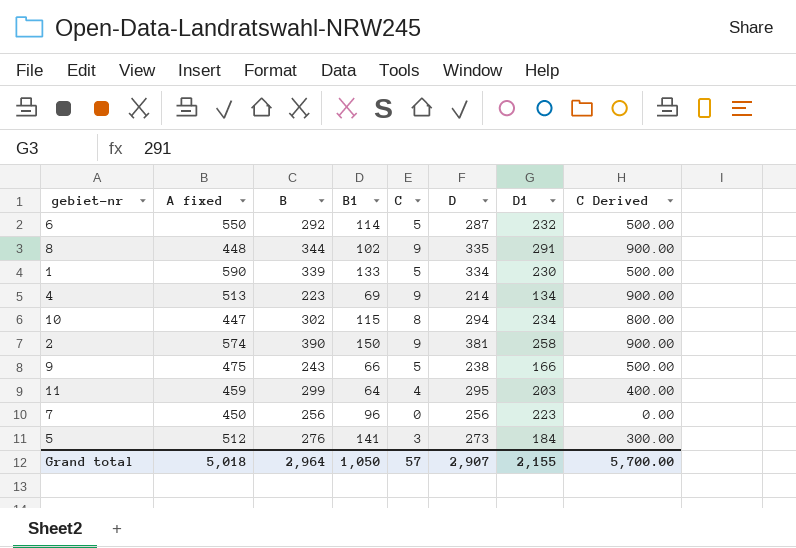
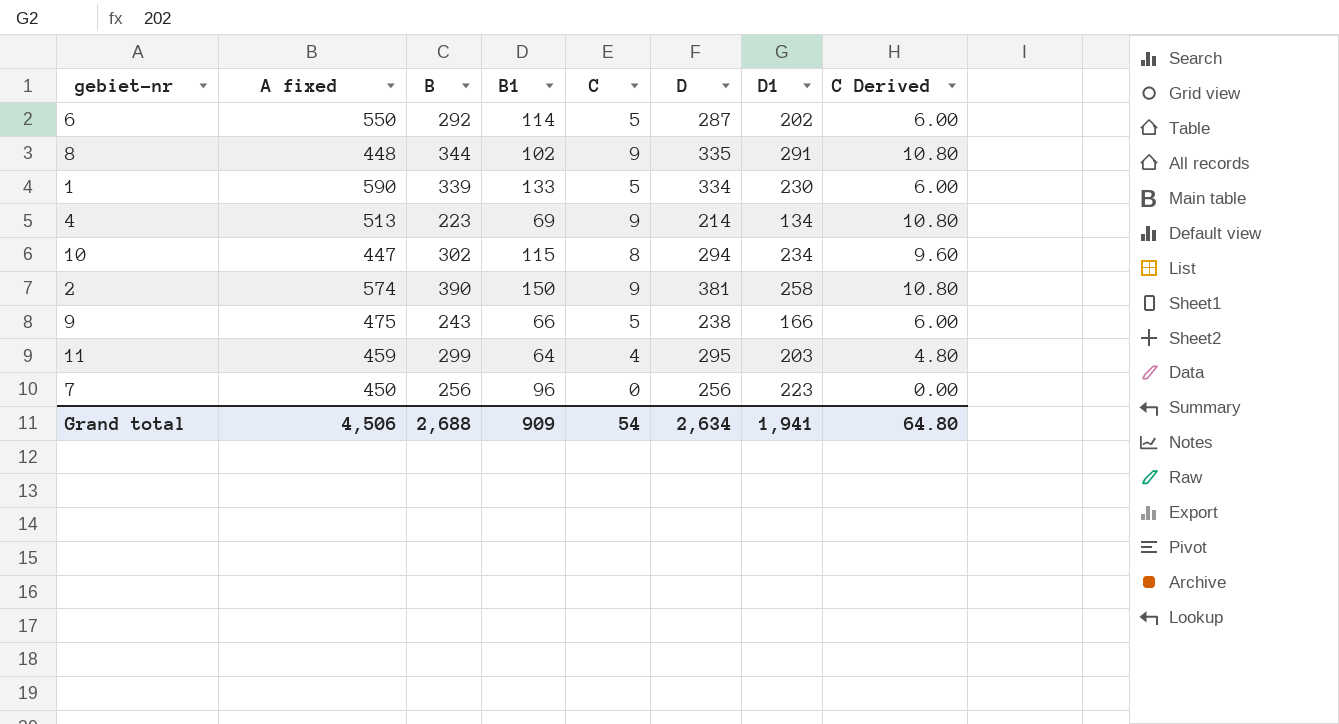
column C Derived | formula: [C] * 100 -> [C] * 1.2
row 5: 512 | 276 | 141 | 3 | 273 | 184 | 300.00 -> none
6 | D1: 232 -> 202
Grand total | A fixed: 5,018 -> 4,506
Grand total | B: 2,964 -> 2,688
Grand total | B1: 1,050 -> 909
Grand total | C: 57 -> 54
Grand total | D: 2,907 -> 2,634
Grand total | D1: 2,155 -> 1,941
Grand total | C Derived: 5,700.00 -> 64.80

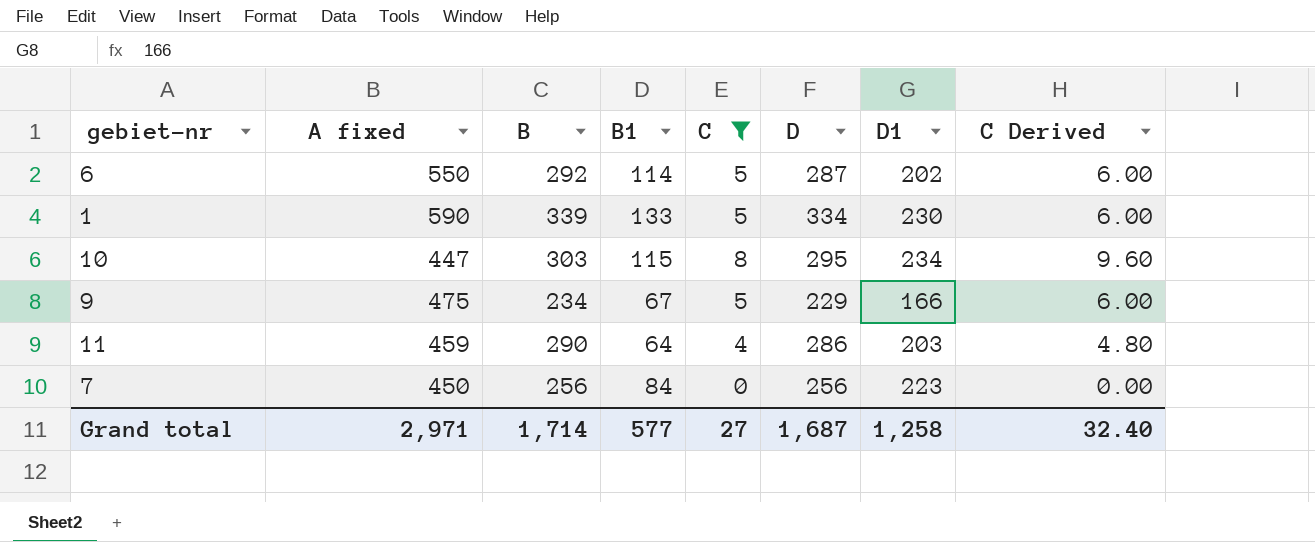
filter: none -> C != 9
10 | B: 302 -> 303
10 | D: 294 -> 295
9 | B: 243 -> 234
9 | B1: 66 -> 67
9 | D: 238 -> 229
11 | B: 299 -> 290
11 | D: 295 -> 286
7 | B1: 96 -> 84
Grand total | A fixed: 4,506 -> 2,971
Grand total | B: 2,688 -> 1,714
Grand total | B1: 909 -> 577
Grand total | C: 54 -> 27
Grand total | D: 2,634 -> 1,687
Grand total | D1: 1,941 -> 1,258
Grand total | C Derived: 64.80 -> 32.40

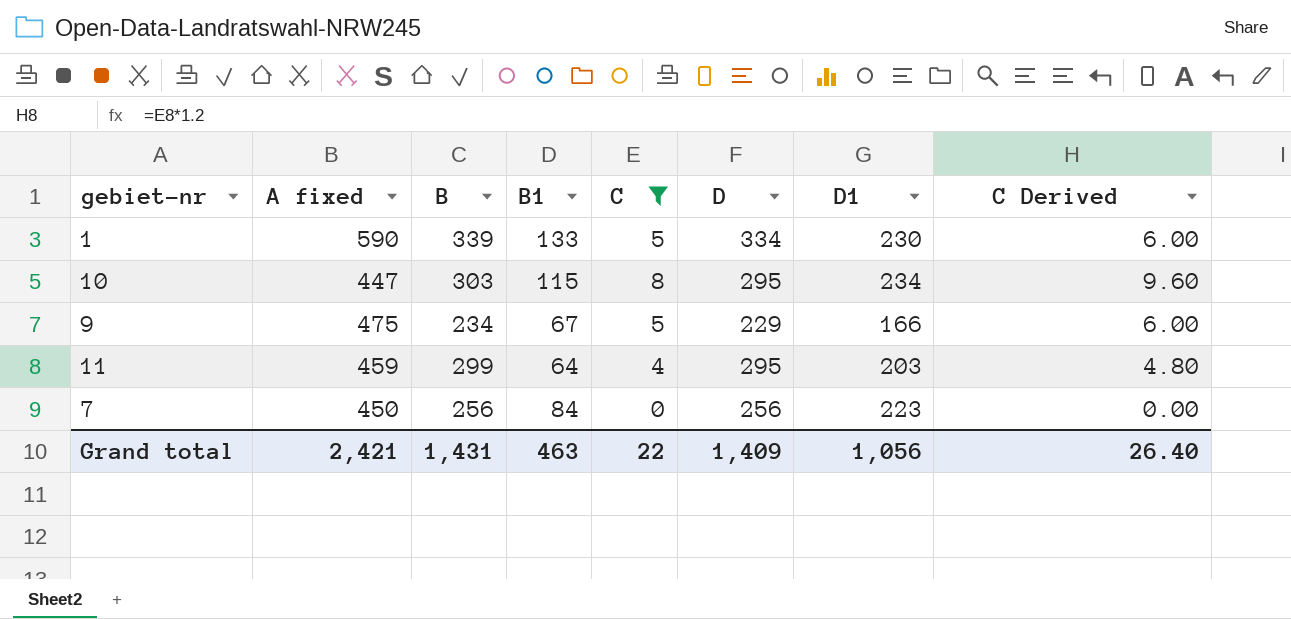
row 6: 550 | 292 | 114 | 5 | 287 | 202 | 6.00 -> none
11 | B: 290 -> 299
11 | D: 286 -> 295
Grand total | A fixed: 2,971 -> 2,421
Grand total | B: 1,714 -> 1,431
Grand total | B1: 577 -> 463
Grand total | C: 27 -> 22
Grand total | D: 1,687 -> 1,409
Grand total | D1: 1,258 -> 1,056
Grand total | C Derived: 32.40 -> 26.40

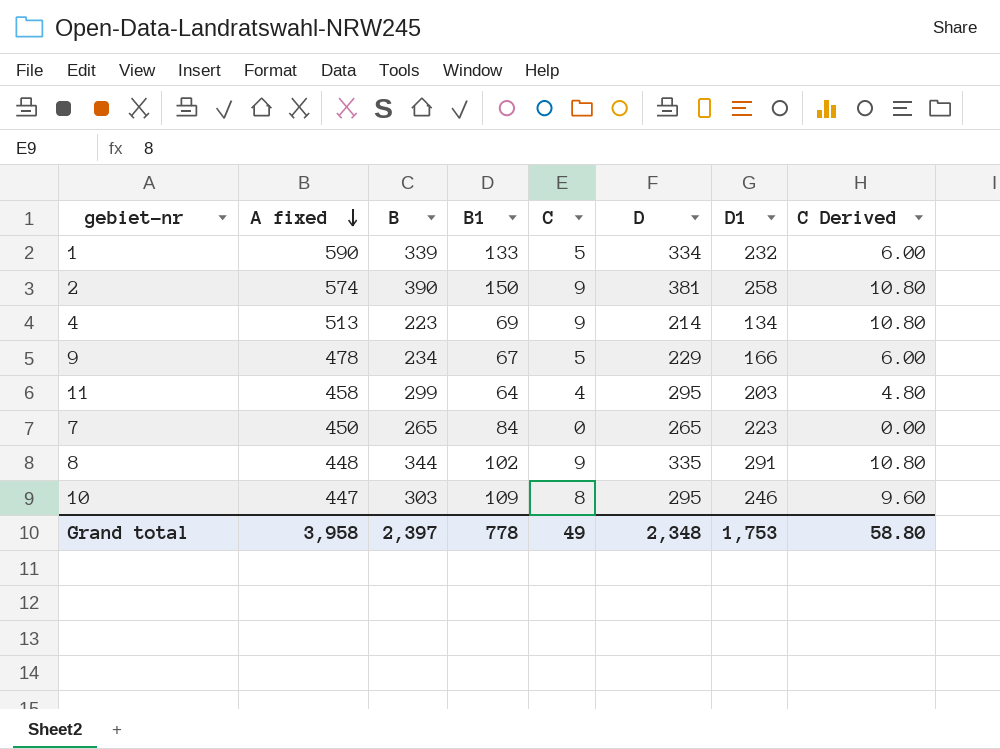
filter: C != 9 -> none
row order: none -> A fixed descending
1 | D1: 230 -> 232
9 | A fixed: 475 -> 478
11 | A fixed: 459 -> 458
7 | B: 256 -> 265
7 | D: 256 -> 265
10 | B1: 115 -> 109
10 | D1: 234 -> 246
Grand total | A fixed: 2,421 -> 3,958
Grand total | B: 1,431 -> 2,397
Grand total | B1: 463 -> 778
Grand total | C: 22 -> 49
Grand total | D: 1,409 -> 2,348
Grand total | D1: 1,056 -> 1,753
Grand total | C Derived: 26.40 -> 58.80

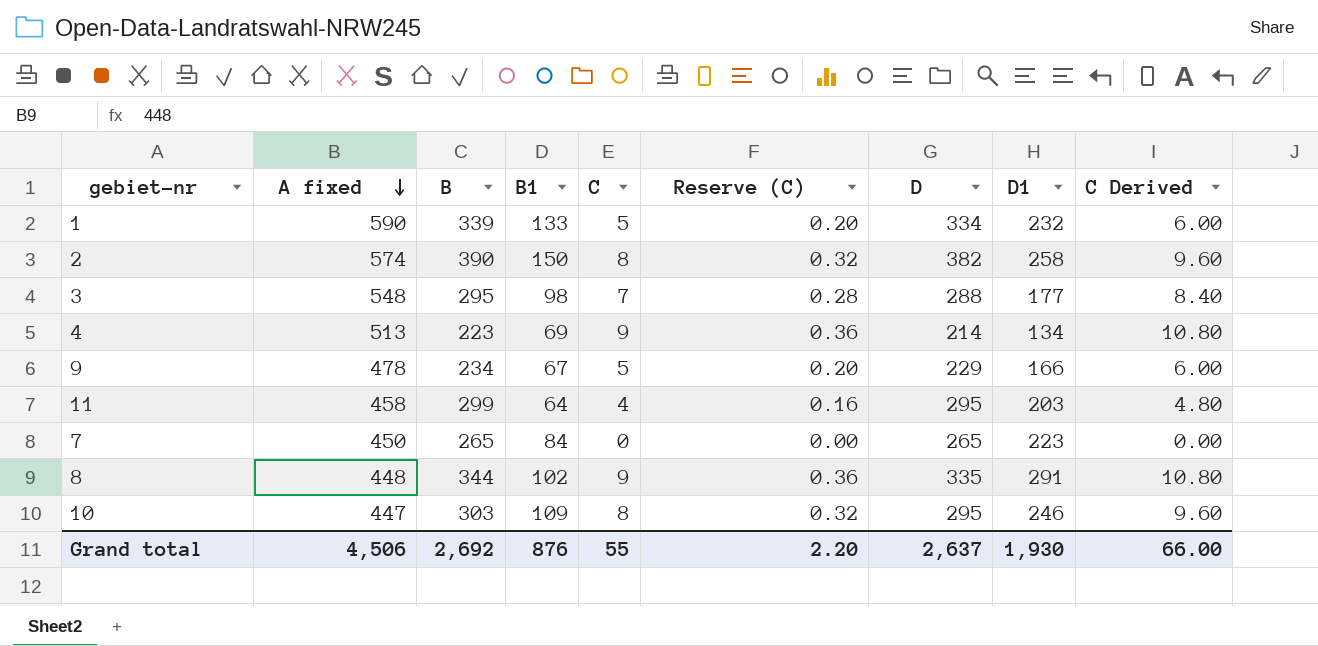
column Reserve (C) | formula: none -> [C] * 0.04
2 | C: 9 -> 8
2 | D: 381 -> 382
2 | C Derived: 10.80 -> 9.60
row 3: none -> 548 | 295 | 98 | 7 | 0.28 | 288 | 177 | 8.40
Grand total | A fixed: 3,958 -> 4,506
Grand total | B: 2,397 -> 2,692
Grand total | B1: 778 -> 876
Grand total | C: 49 -> 55
Grand total | D: 2,348 -> 2,637
Grand total | D1: 1,753 -> 1,930
Grand total | C Derived: 58.80 -> 66.00

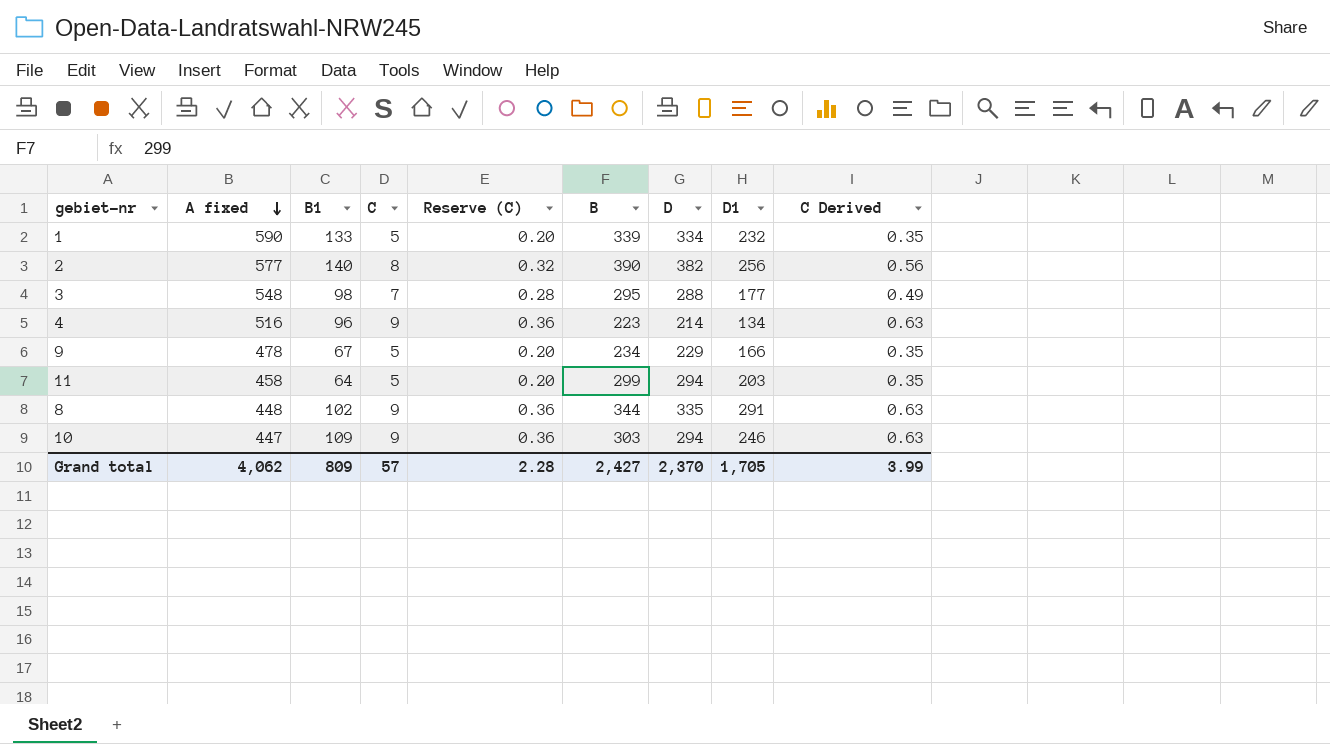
column B | position: 3 -> 6
column C Derived | formula: [C] * 1.2 -> [C] * 0.07
row 7: 450 | 265 | 84 | 0 | 0.00 | 265 | 223 | 0.00 -> none
2 | A fixed: 574 -> 577
2 | B1: 150 -> 140
2 | D1: 258 -> 256
4 | A fixed: 513 -> 516
4 | B1: 69 -> 96
11 | C: 4 -> 5
11 | Reserve (C): 0.16 -> 0.20
11 | D: 295 -> 294
10 | C: 8 -> 9
10 | Reserve (C): 0.32 -> 0.36
10 | D: 295 -> 294
Grand total | A fixed: 4,506 -> 4,062
Grand total | B1: 876 -> 809
Grand total | C: 55 -> 57
Grand total | Reserve (C): 2.20 -> 2.28
Grand total | B: 2,692 -> 2,427
Grand total | D: 2,637 -> 2,370
Grand total | D1: 1,930 -> 1,705
Grand total | C Derived: 66.00 -> 3.99

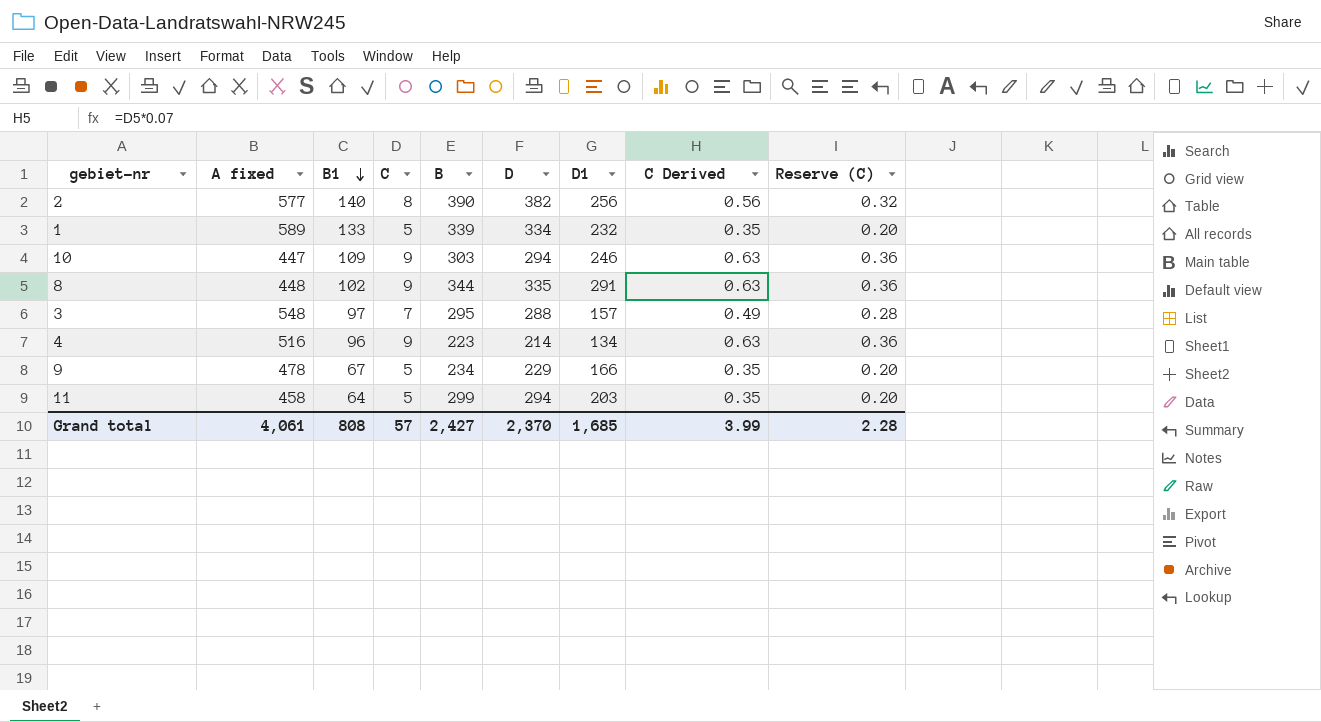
row order: A fixed descending -> B1 descending
column Reserve (C) | position: 5 -> 9
1 | A fixed: 590 -> 589
3 | B1: 98 -> 97
3 | D1: 177 -> 157
Grand total | A fixed: 4,062 -> 4,061
Grand total | B1: 809 -> 808
Grand total | D1: 1,705 -> 1,685

